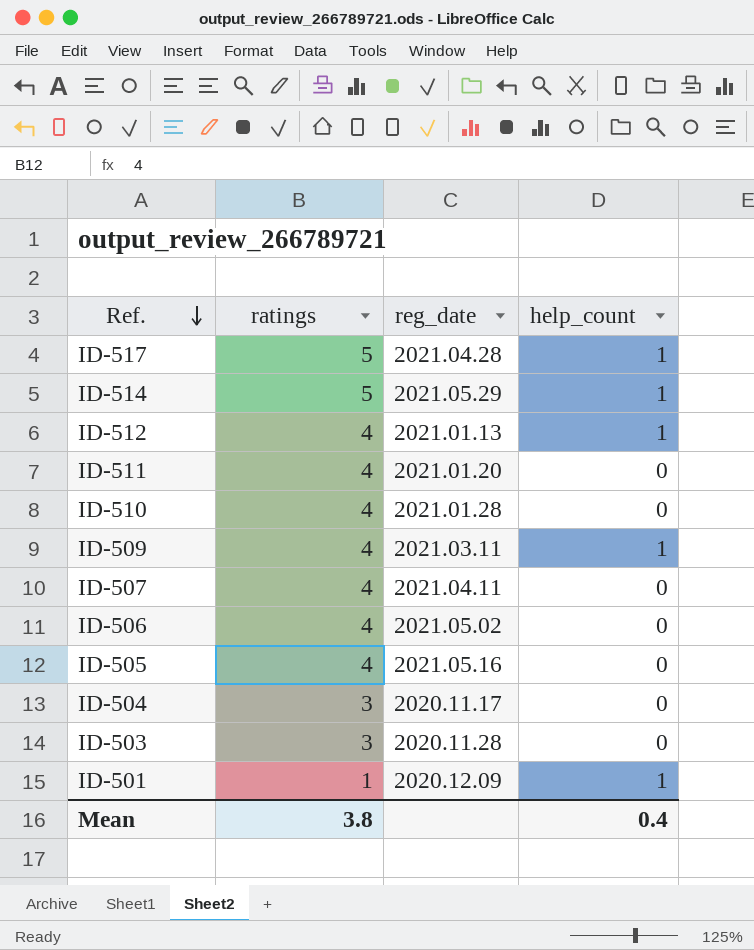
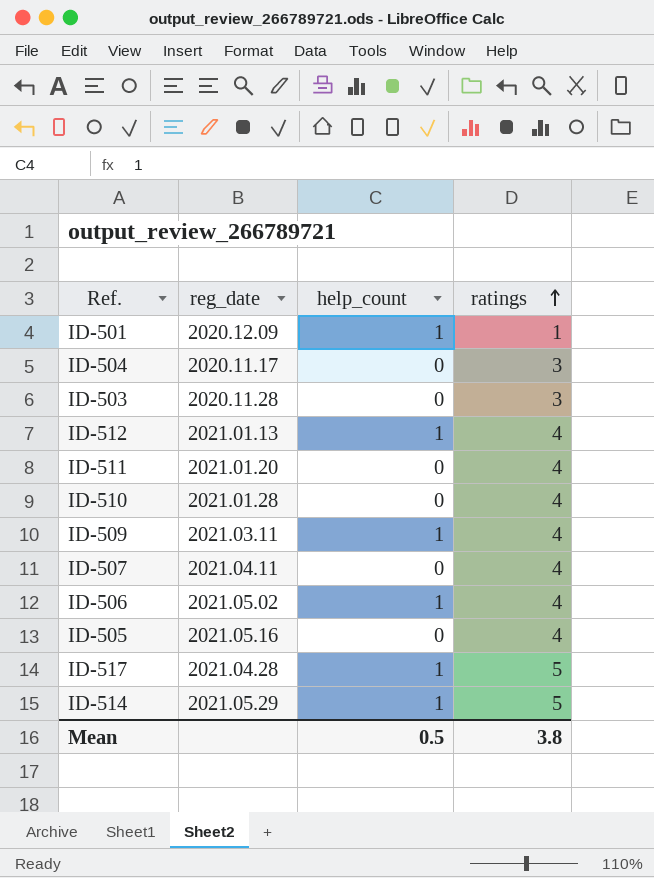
row order: Ref. descending -> ratings ascending
column ratings | position: 2 -> 4
ID-506 | help_count: 0 -> 1
Mean | help_count: 0.4 -> 0.5

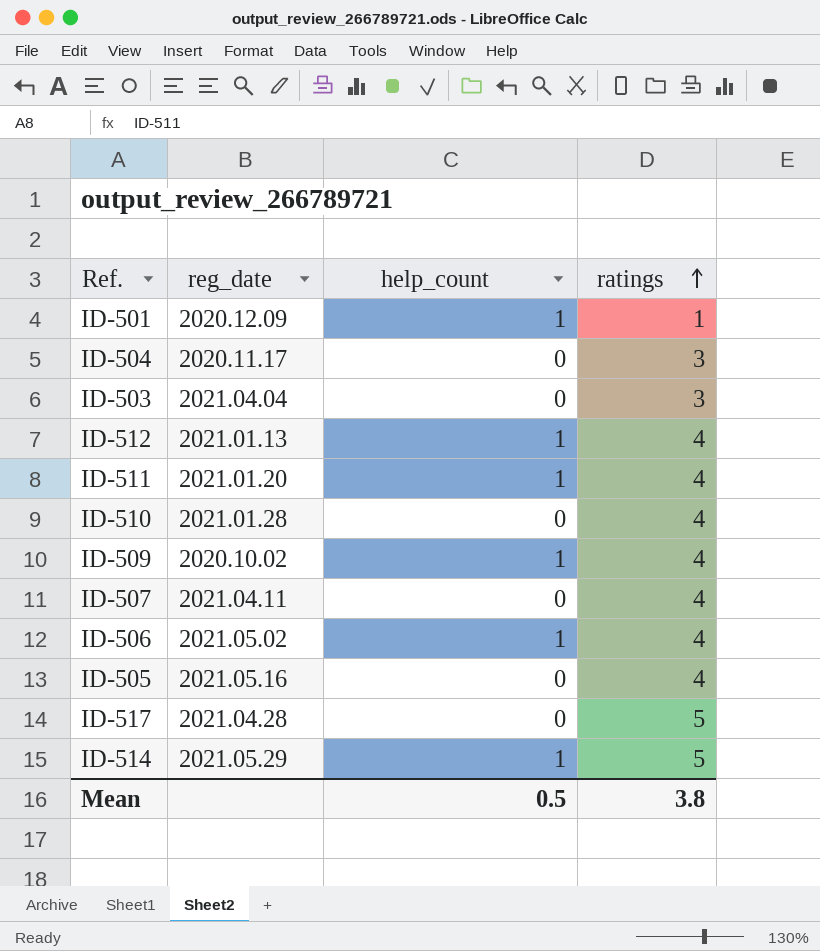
ID-503 | reg_date: 2020.11.28 -> 2021.04.04
ID-511 | help_count: 0 -> 1
ID-509 | reg_date: 2021.03.11 -> 2020.10.02
ID-517 | help_count: 1 -> 0

